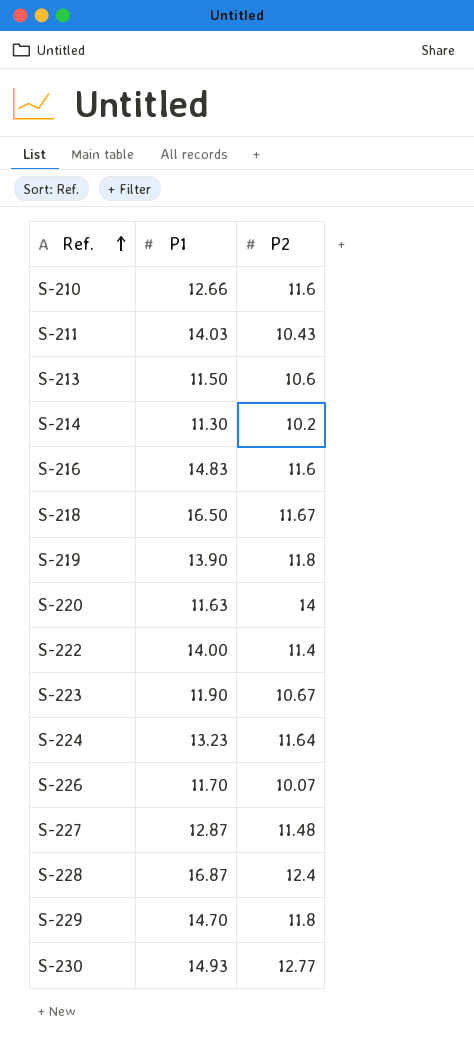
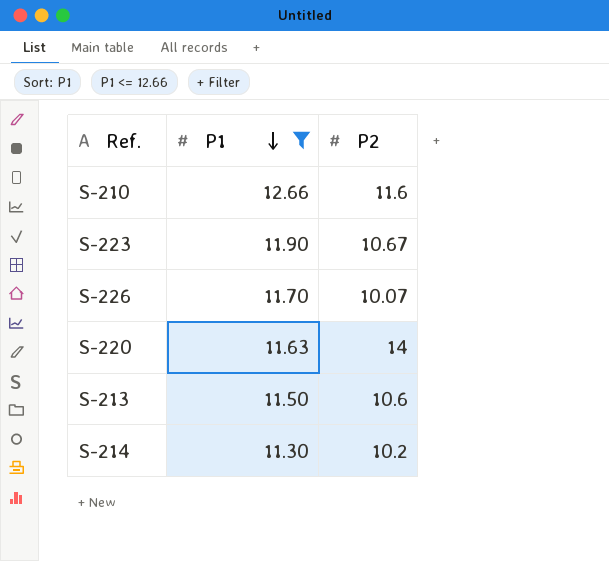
filter: none -> P1 <= 12.66
row order: Ref. ascending -> P1 descending

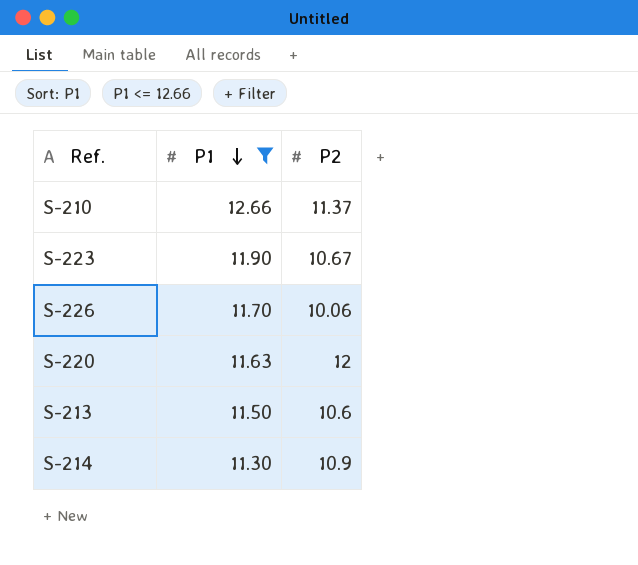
S-210 | P2: 11.6 -> 11.37
S-226 | P2: 10.07 -> 10.06
S-220 | P2: 14 -> 12
S-214 | P2: 10.2 -> 10.9

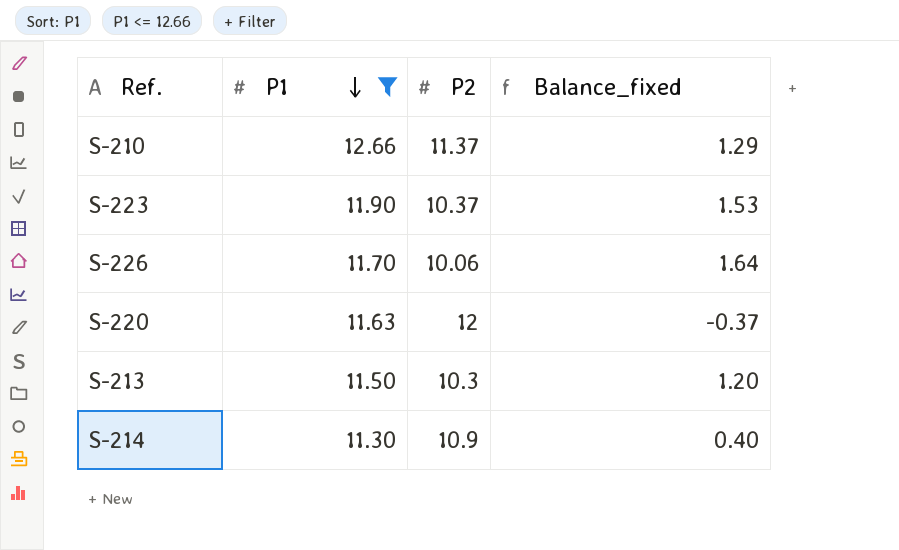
column Balance_fixed | formula: none -> [P1] - [P2]
S-223 | P2: 10.67 -> 10.37
S-213 | P2: 10.6 -> 10.3

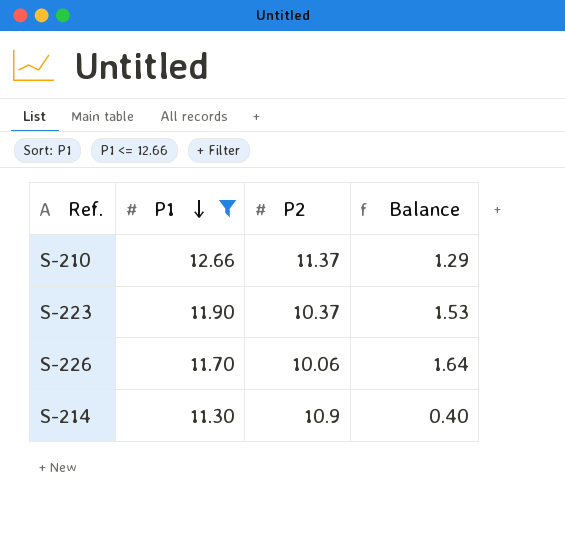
column name: Balance_fixed -> Balance
row S-220: 11.63 | 12 | -0.37 -> none
row S-213: 11.50 | 10.3 | 1.20 -> none

